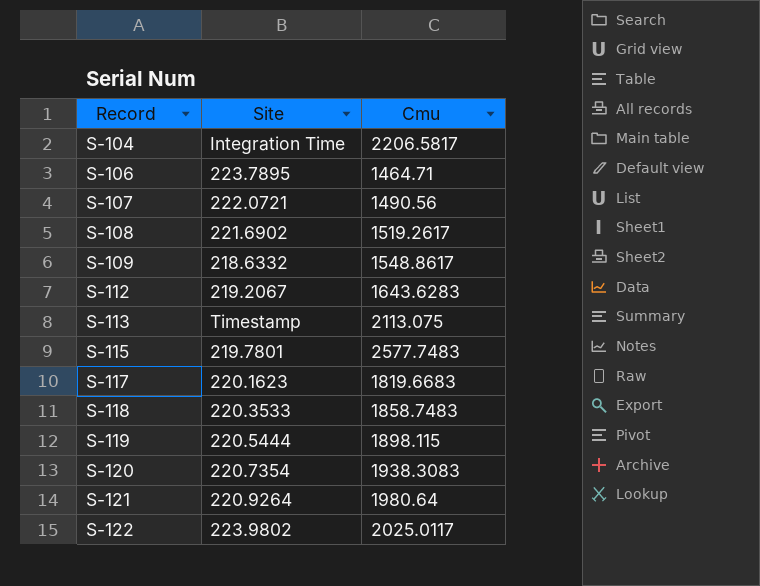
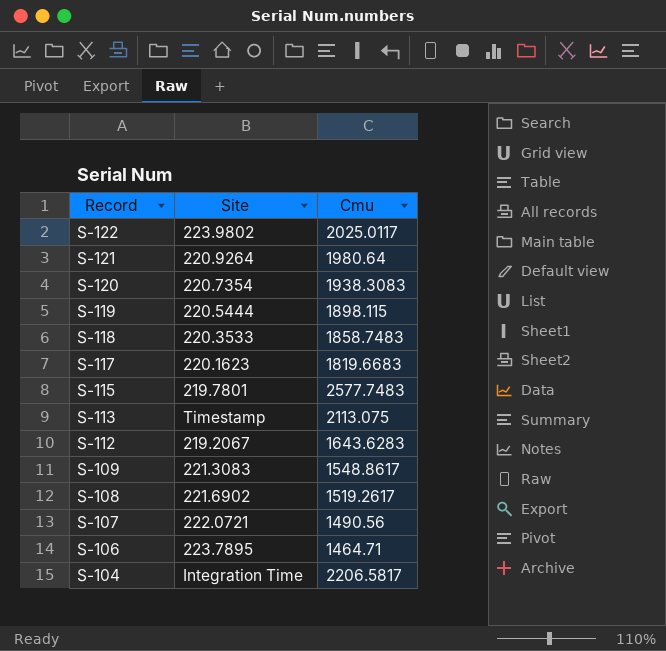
row order: Record ascending -> Record descending
S-109 | Site: 218.6332 -> 221.3083

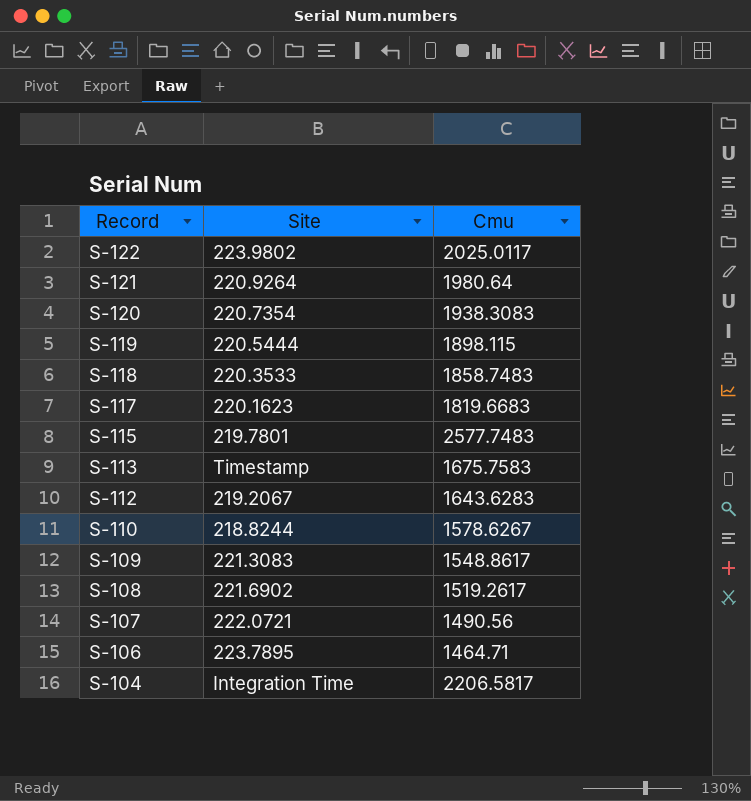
S-113 | Cmu: 2113.075 -> 1675.7583
row S-110: none -> 218.8244 | 1578.6267

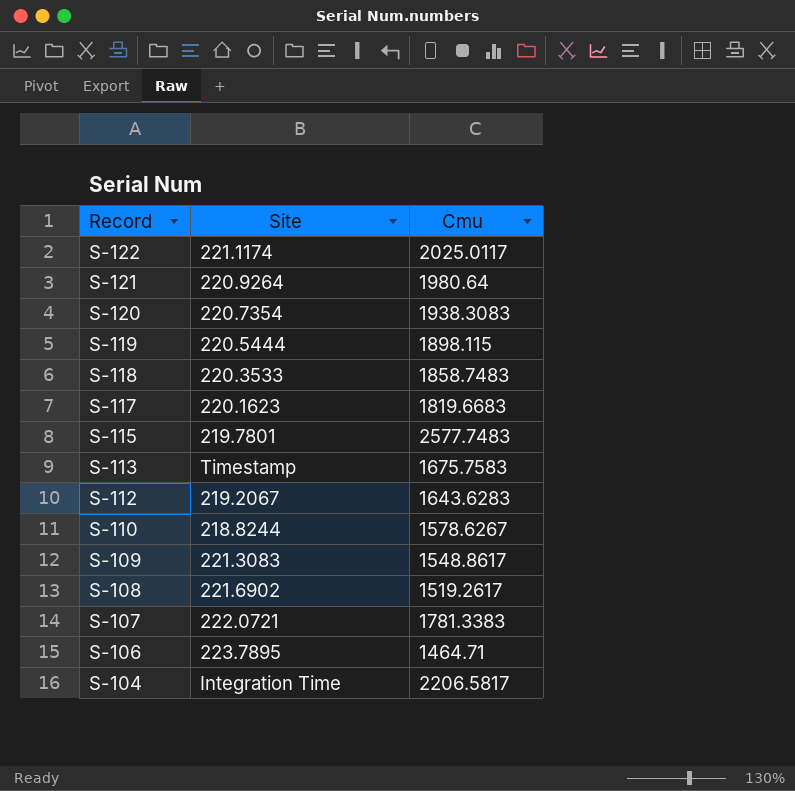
S-122 | Site: 223.9802 -> 221.1174
S-107 | Cmu: 1490.56 -> 1781.3383

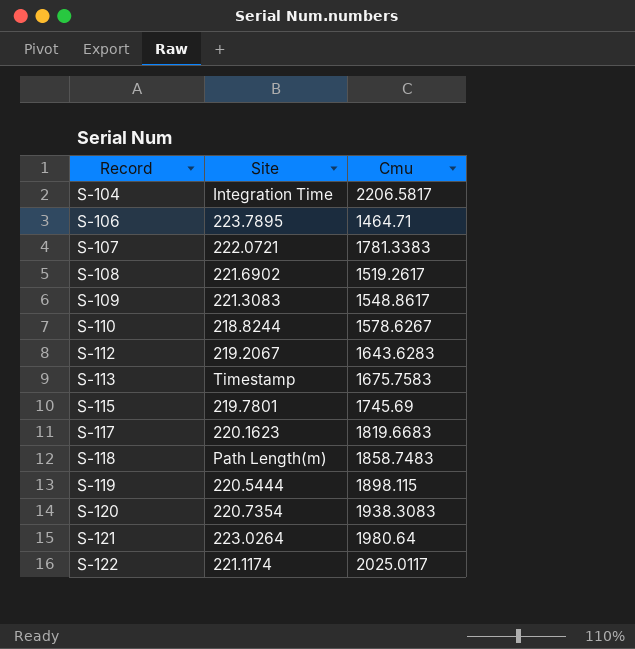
row order: Record descending -> Record ascending
S-115 | Cmu: 2577.7483 -> 1745.69
S-118 | Site: 220.3533 -> Path Length(m)
S-121 | Site: 220.9264 -> 223.0264

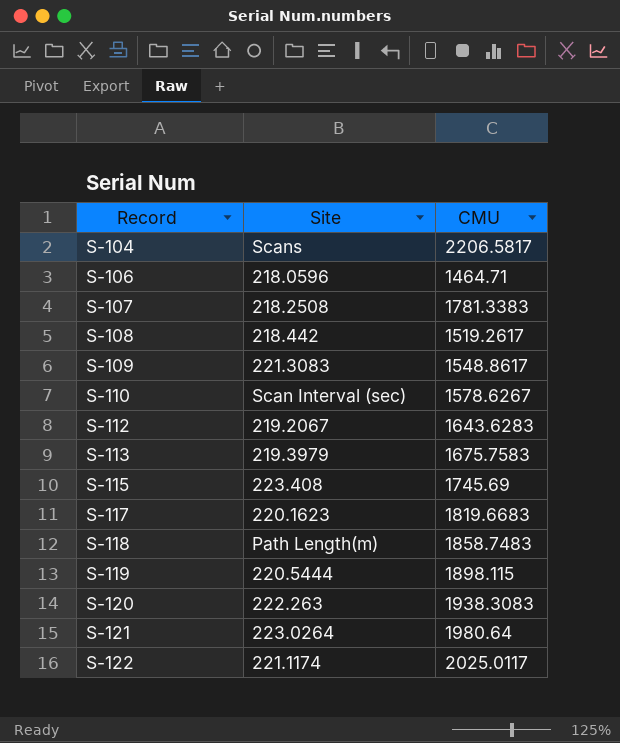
column name: Cmu -> CMU
S-104 | Site: Integration Time -> Scans
S-106 | Site: 223.7895 -> 218.0596
S-107 | Site: 222.0721 -> 218.2508
S-108 | Site: 221.6902 -> 218.442
S-110 | Site: 218.8244 -> Scan Interval (sec)
S-113 | Site: Timestamp -> 219.3979
S-115 | Site: 219.7801 -> 223.408
S-120 | Site: 220.7354 -> 222.263

